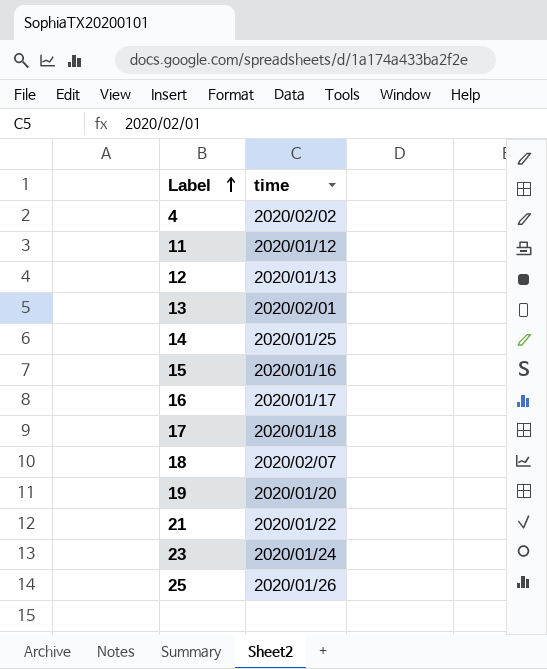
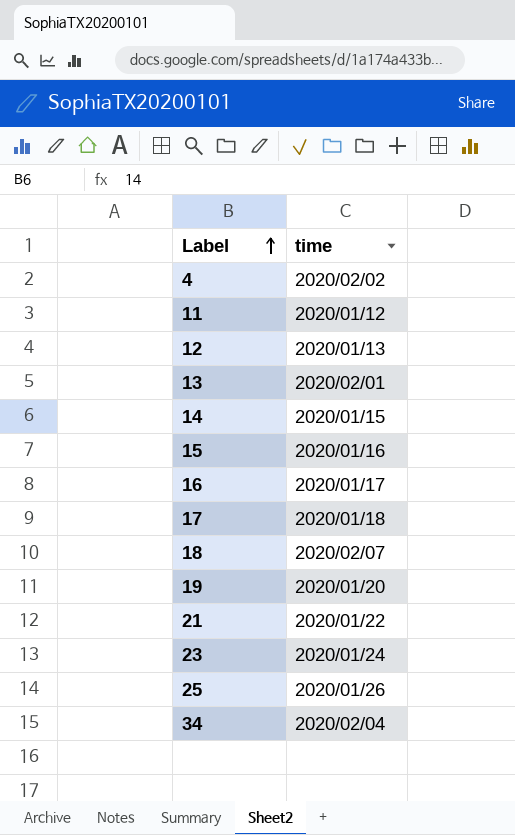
14 | time: 2020/01/25 -> 2020/01/15
row 34: none -> 2020/02/04

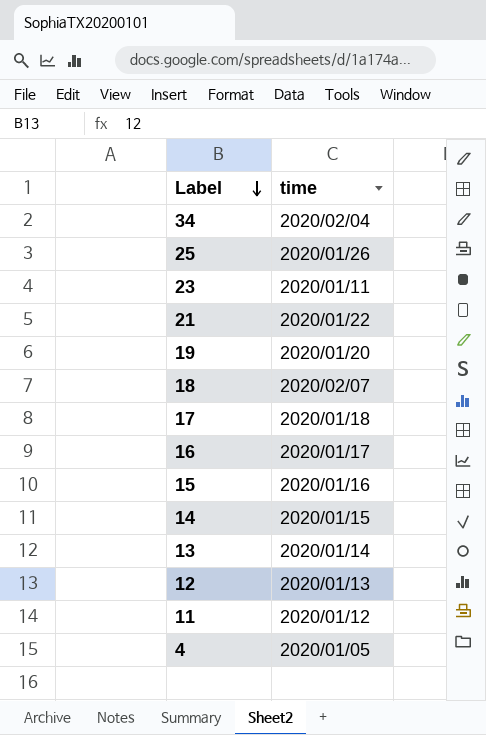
row order: Label ascending -> Label descending
23 | time: 2020/01/24 -> 2020/01/11
13 | time: 2020/02/01 -> 2020/01/14
4 | time: 2020/02/02 -> 2020/01/05

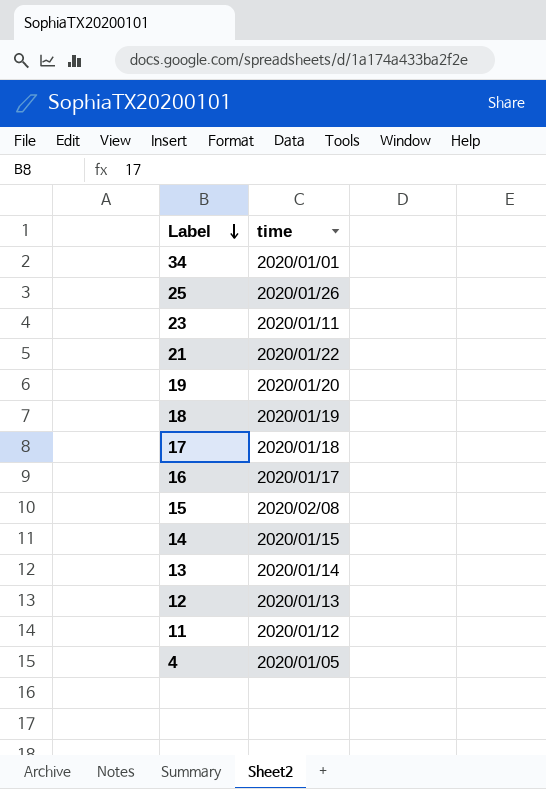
34 | time: 2020/02/04 -> 2020/01/01
18 | time: 2020/02/07 -> 2020/01/19
15 | time: 2020/01/16 -> 2020/02/08

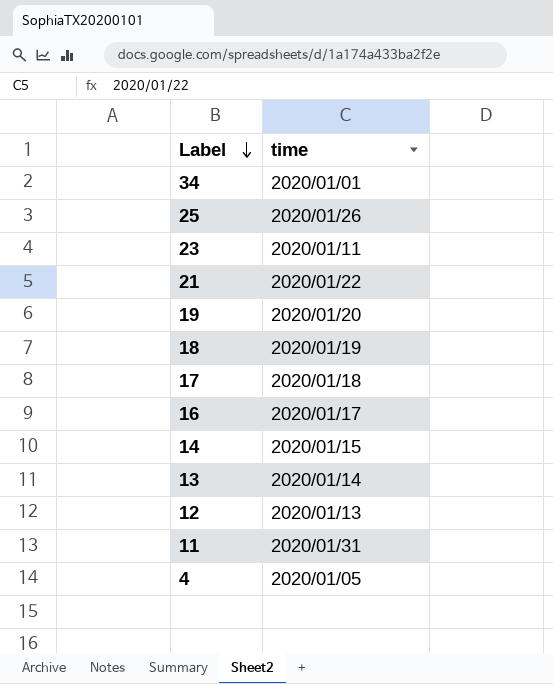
row 15: 2020/02/08 -> none
11 | time: 2020/01/12 -> 2020/01/31

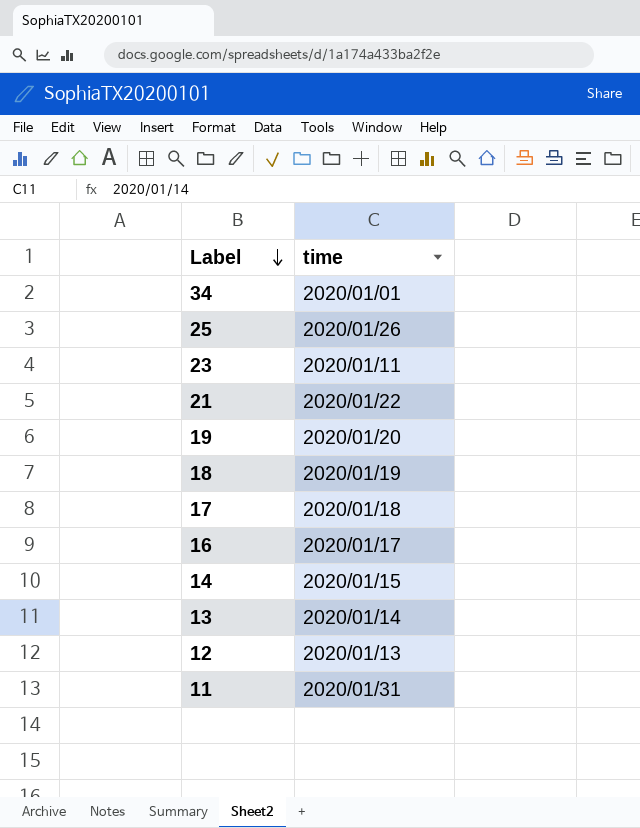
row 4: 2020/01/05 -> none

